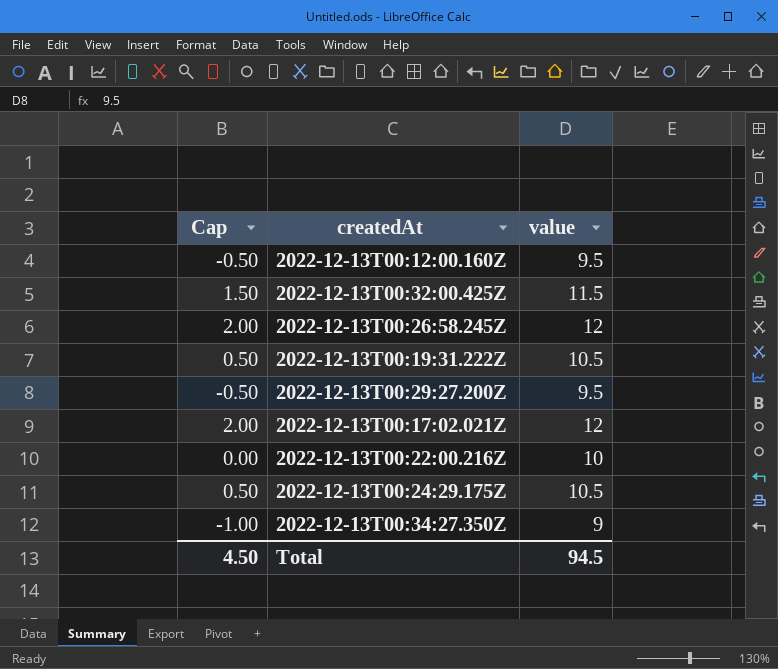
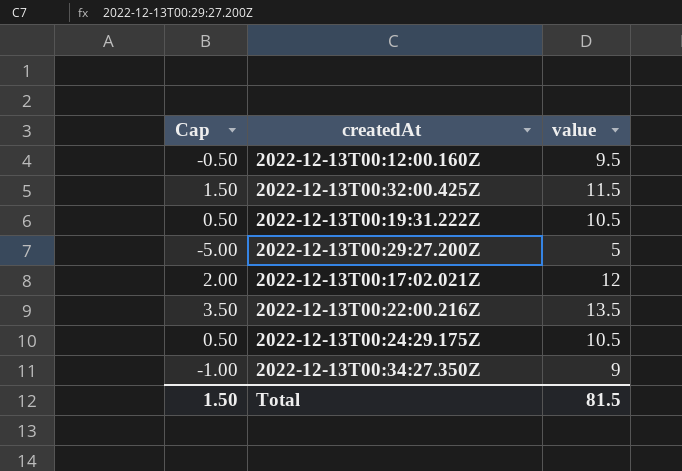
row 2022-12-13T00:26:58.245Z: 2.00 | 12 -> none
2022-12-13T00:29:27.200Z | Cap: -0.50 -> -5.00
2022-12-13T00:29:27.200Z | value: 9.5 -> 5
2022-12-13T00:22:00.216Z | Cap: 0.00 -> 3.50
2022-12-13T00:22:00.216Z | value: 10 -> 13.5
Total | Cap: 4.50 -> 1.50
Total | value: 94.5 -> 81.5

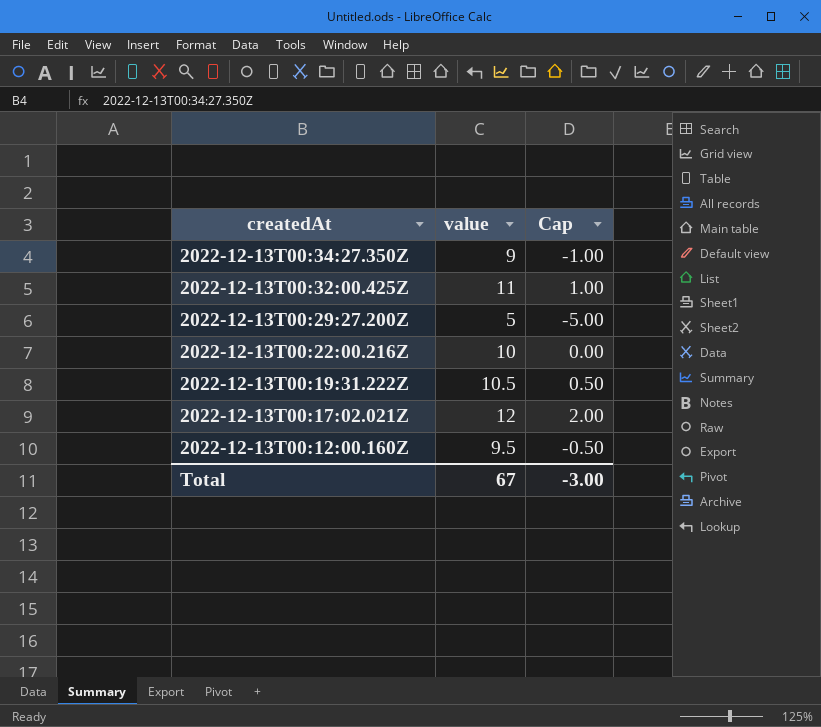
row order: none -> createdAt descending
column Cap | position: 1 -> 3
row 2022-12-13T00:24:29.175Z: 0.50 | 10.5 -> none
2022-12-13T00:32:00.425Z | value: 11.5 -> 11
2022-12-13T00:32:00.425Z | Cap: 1.50 -> 1.00
2022-12-13T00:22:00.216Z | value: 13.5 -> 10
2022-12-13T00:22:00.216Z | Cap: 3.50 -> 0.00
Total | value: 81.5 -> 67
Total | Cap: 1.50 -> -3.00

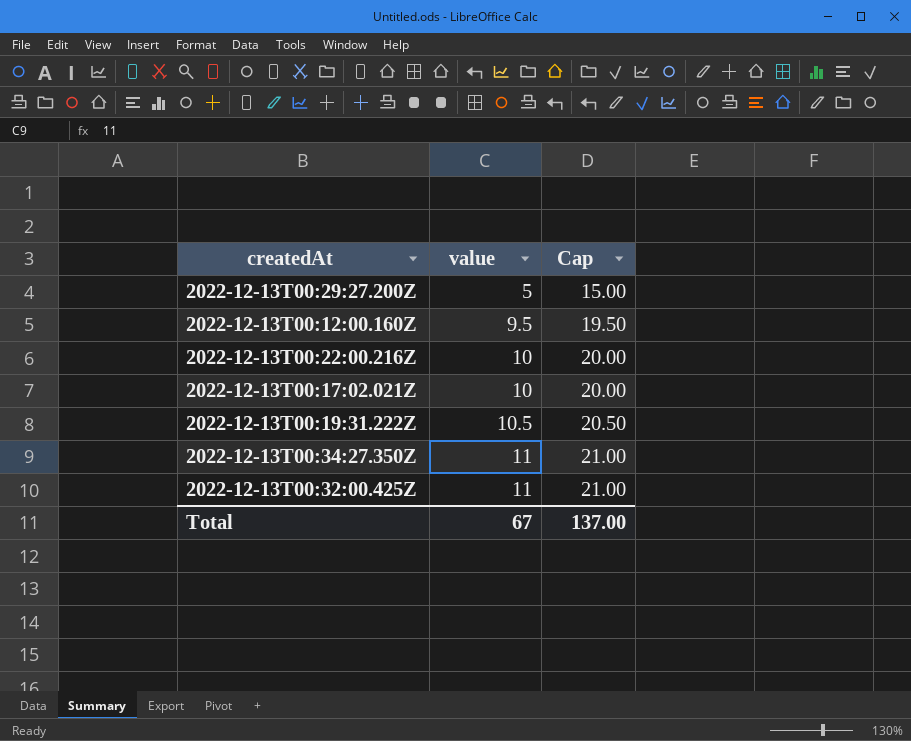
row order: createdAt descending -> value ascending
column Cap | formula: [value] - 10 -> [value] + 10
2022-12-13T00:17:02.021Z | value: 12 -> 10
2022-12-13T00:34:27.350Z | value: 9 -> 11
Total | Cap: -3.00 -> 137.00

